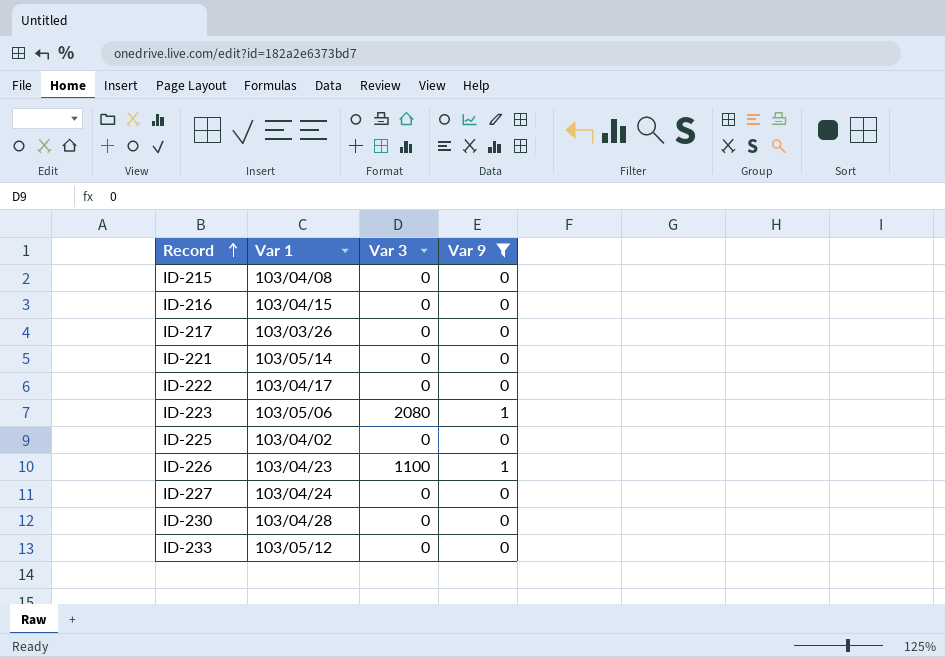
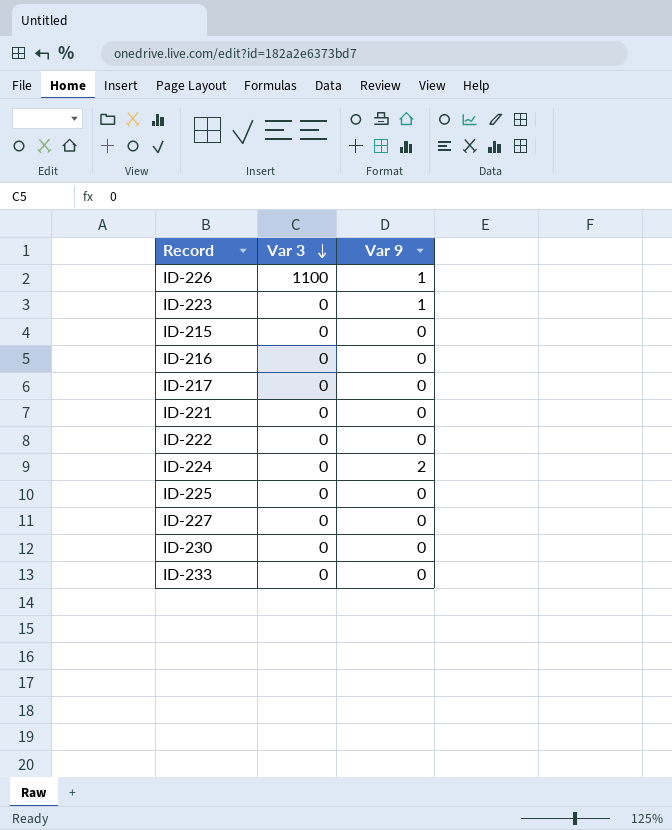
filter: Var 9 != 2 -> none
row order: Record ascending -> Var 3 descending
column Var 1 | position: 2 -> none
ID-223 | Var 3: 2080 -> 0

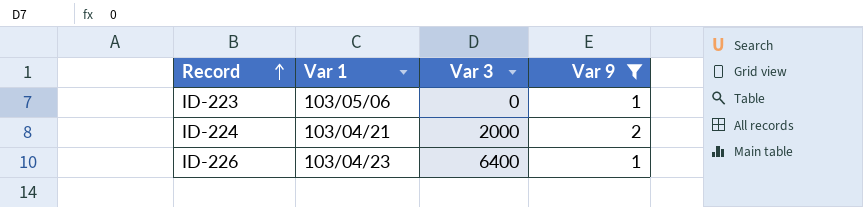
filter: none -> Var 9 != 0
row order: Var 3 descending -> Record ascending
column Var 1 | position: none -> 2
ID-224 | Var 3: 0 -> 2000
ID-226 | Var 3: 1100 -> 6400

